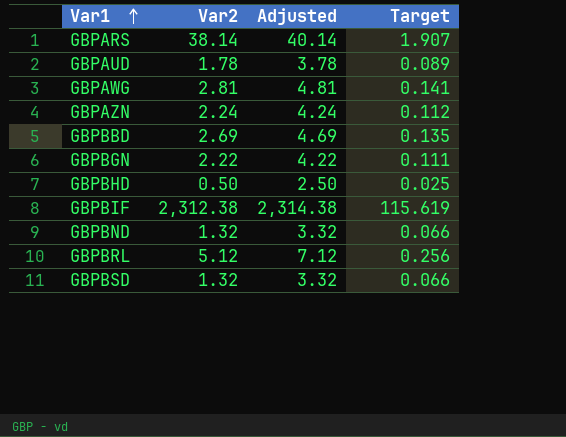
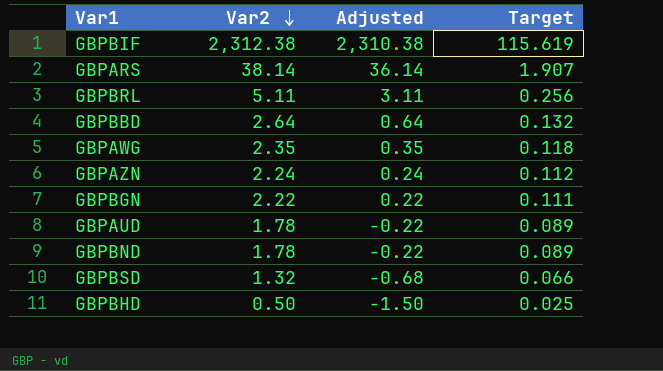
row order: Var1 ascending -> Var2 descending
column Adjusted | formula: [Var2] + 2 -> [Var2] - 2
GBPBRL | Var2: 5.12 -> 5.11
GBPBBD | Var2: 2.69 -> 2.64
GBPBBD | Target: 0.135 -> 0.132
GBPAWG | Var2: 2.81 -> 2.35
GBPAWG | Target: 0.141 -> 0.118
GBPBND | Var2: 1.32 -> 1.78
GBPBND | Target: 0.066 -> 0.089

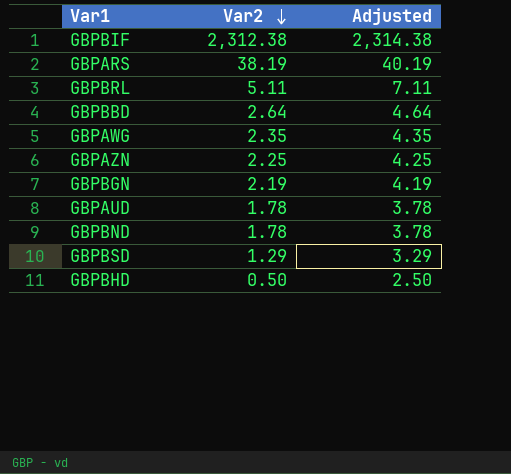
column Target | formula: [Var2] * 0.05 -> none
column Adjusted | formula: [Var2] - 2 -> [Var2] + 2
GBPARS | Var2: 38.14 -> 38.19
GBPAZN | Var2: 2.24 -> 2.25
GBPBGN | Var2: 2.22 -> 2.19
GBPBSD | Var2: 1.32 -> 1.29

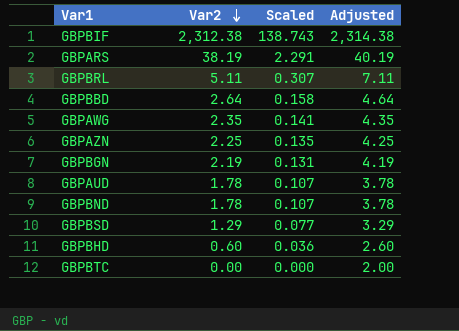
column Scaled | formula: none -> [Var2] * 0.06
GBPBHD | Var2: 0.50 -> 0.60
GBPBHD | Adjusted: 2.50 -> 2.60
row GBPBTC: none -> 0.00 | 0.000 | 2.00

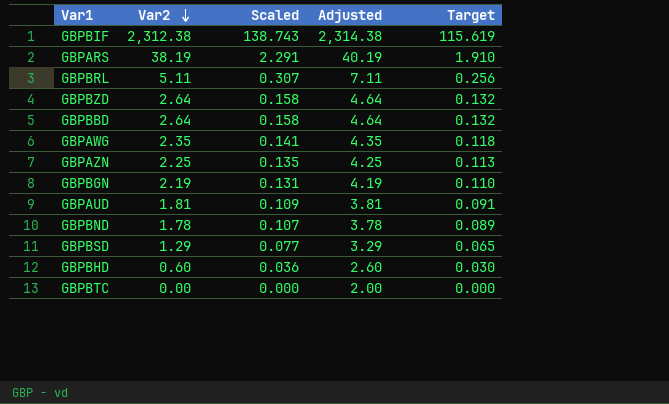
column Target | formula: none -> [Var2] * 0.05
row GBPBZD: none -> 2.64 | 0.158 | 4.64 | 0.132
GBPAUD | Var2: 1.78 -> 1.81
GBPAUD | Scaled: 0.107 -> 0.109
GBPAUD | Adjusted: 3.78 -> 3.81

